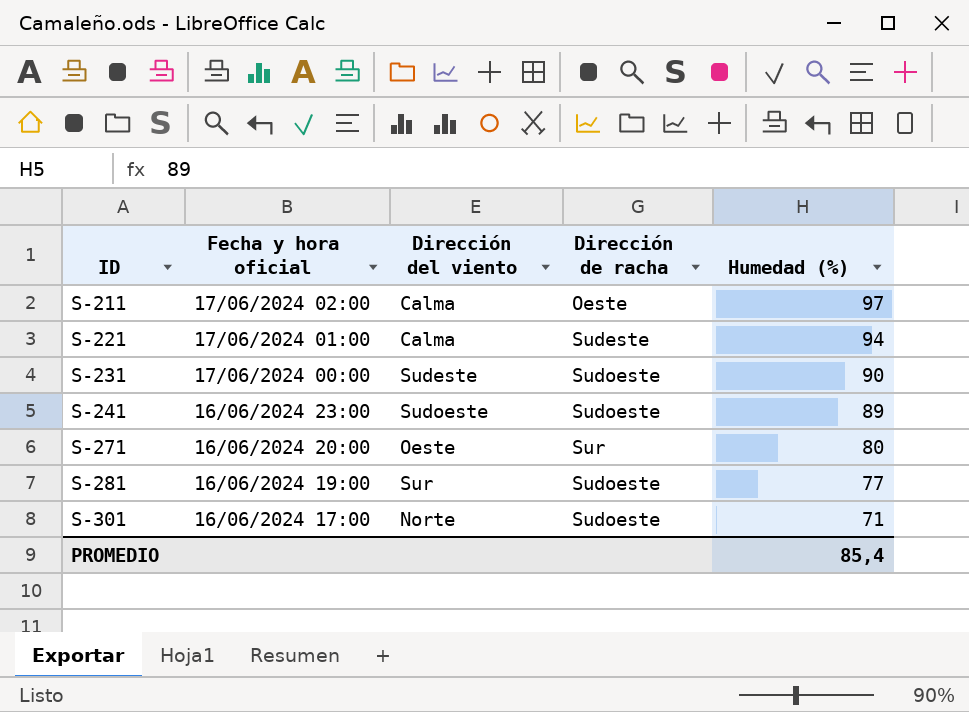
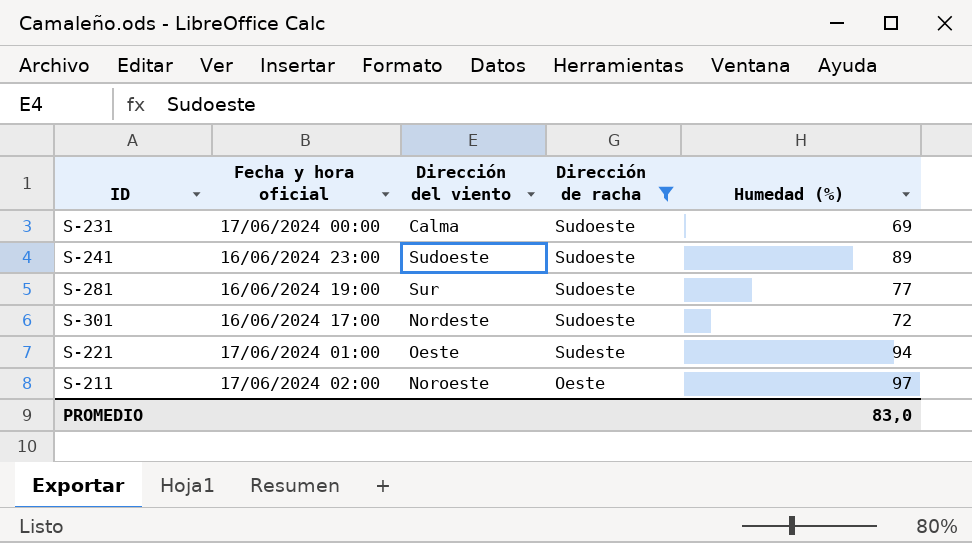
filter: none -> Dirección de racha != Sur
row order: ID ascending -> Dirección de racha descending
S-231 | Dirección del viento: Sudeste -> Calma
S-231 | Humedad (%): 90 -> 69
S-301 | Dirección del viento: Norte -> Nordeste
S-301 | Humedad (%): 71 -> 72
S-221 | Dirección del viento: Calma -> Oeste
S-211 | Dirección del viento: Calma -> Noroeste
PROMEDIO | Humedad (%): 85,4 -> 83,0

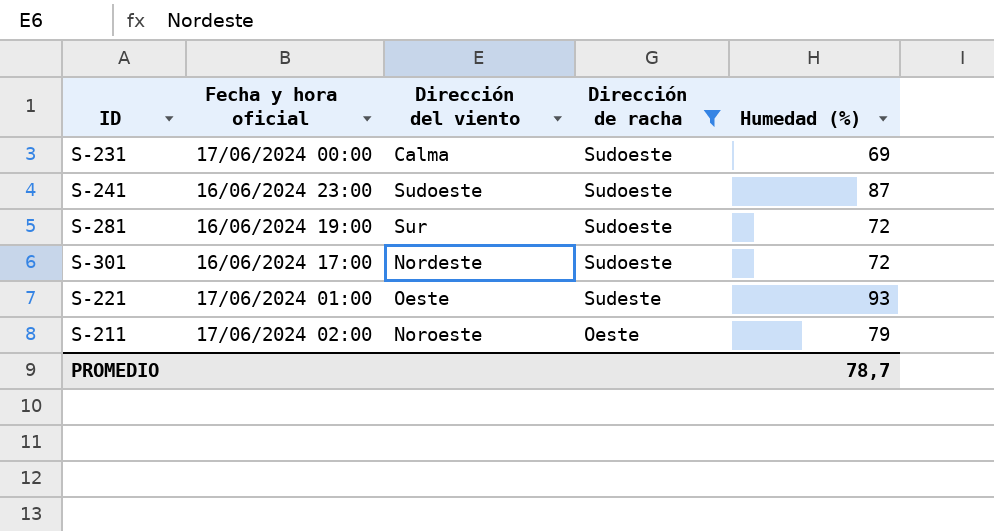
S-241 | Humedad (%): 89 -> 87
S-281 | Humedad (%): 77 -> 72
S-221 | Humedad (%): 94 -> 93
S-211 | Humedad (%): 97 -> 79
PROMEDIO | Humedad (%): 83,0 -> 78,7

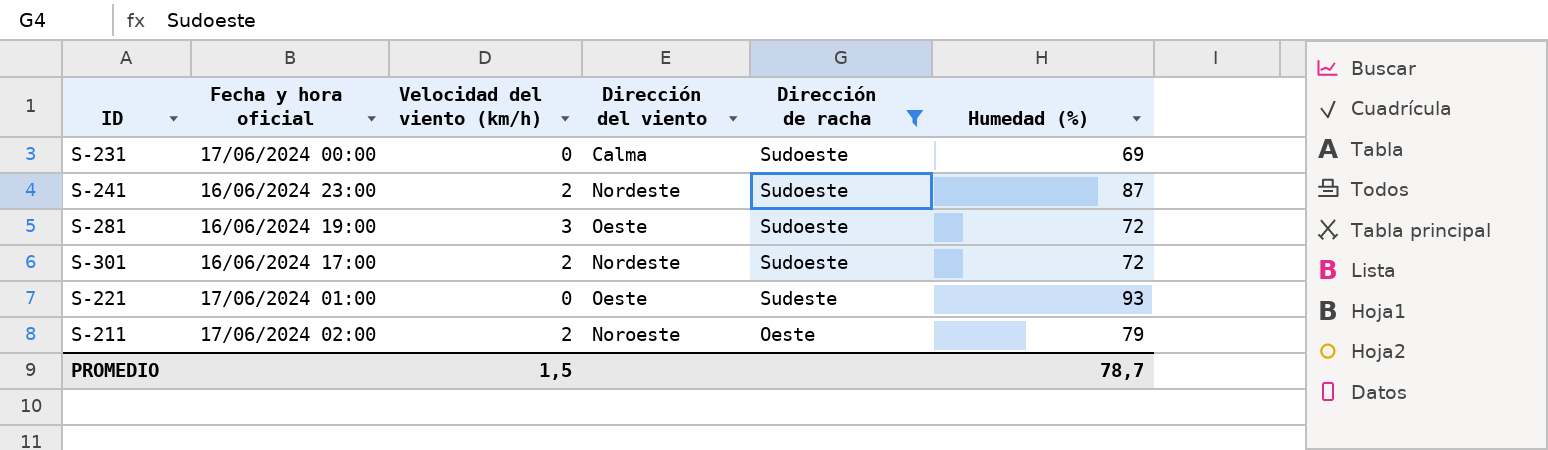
column Velocidad del viento (km/h) | position: none -> 3
S-241 | Dirección del viento: Sudoeste -> Nordeste
S-281 | Dirección del viento: Sur -> Oeste

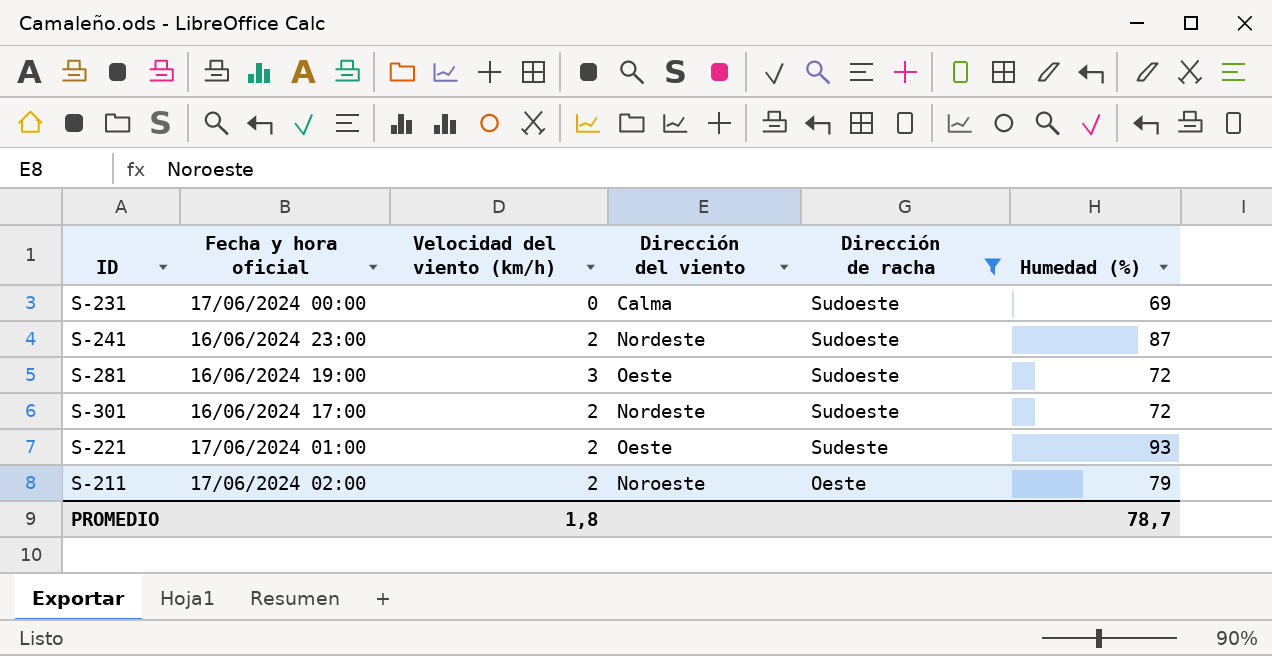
S-221 | Velocidad del viento (km/h): 0 -> 2
PROMEDIO | Velocidad del viento (km/h): 1,5 -> 1,8

